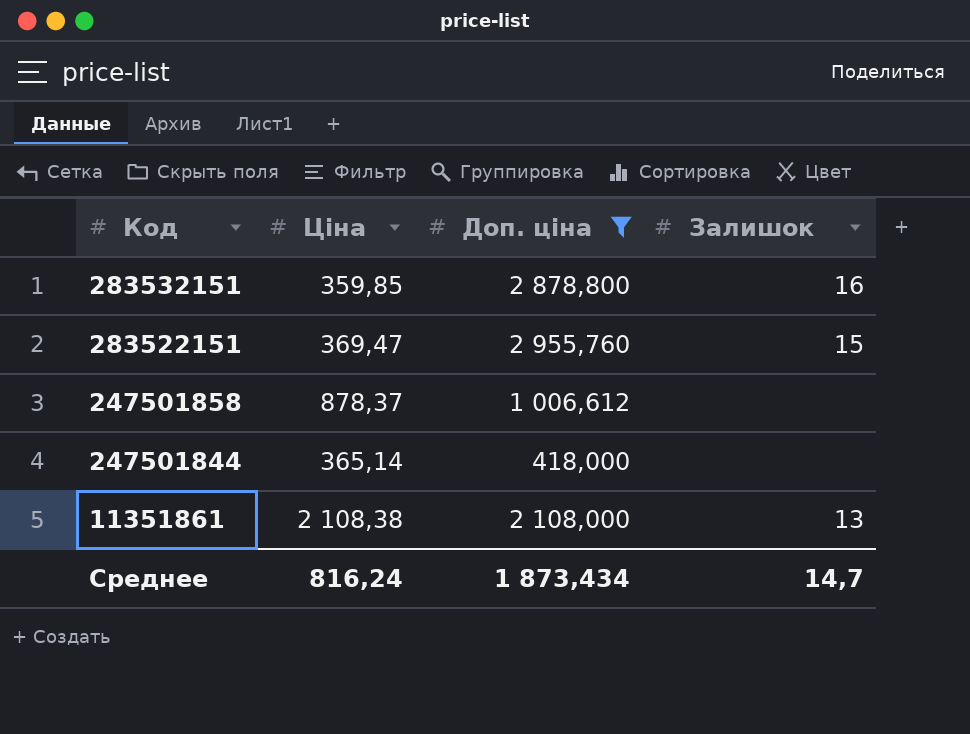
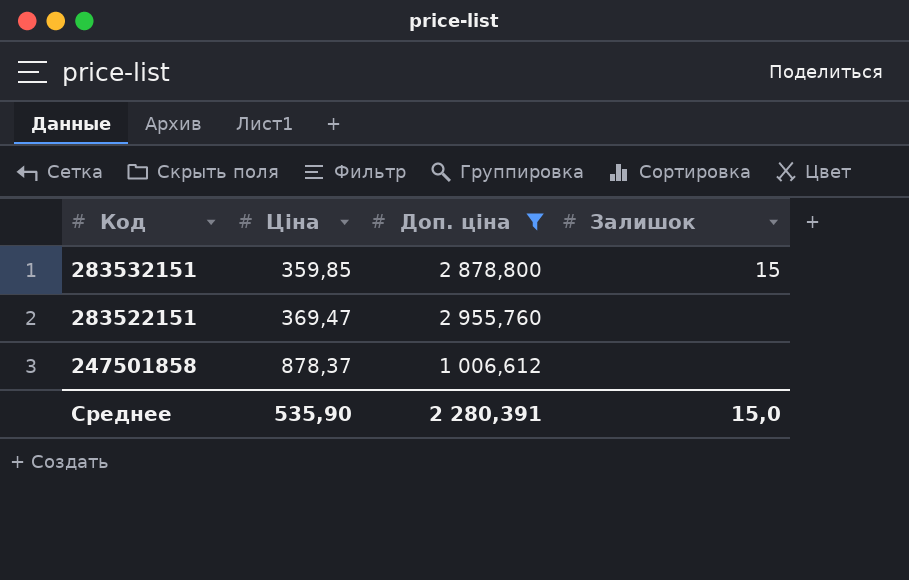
row 247501844: 365,14 | 418,000 | none -> none
row 11351861: 2 108,38 | 2 108,000 | 13 -> none
283532151 | Залишок: 16 -> 15
283522151 | Залишок: 15 -> none
Среднее | Ціна: 816,24 -> 535,90
Среднее | Доп. ціна: 1 873,434 -> 2 280,391
Среднее | Залишок: 14,7 -> 15,0

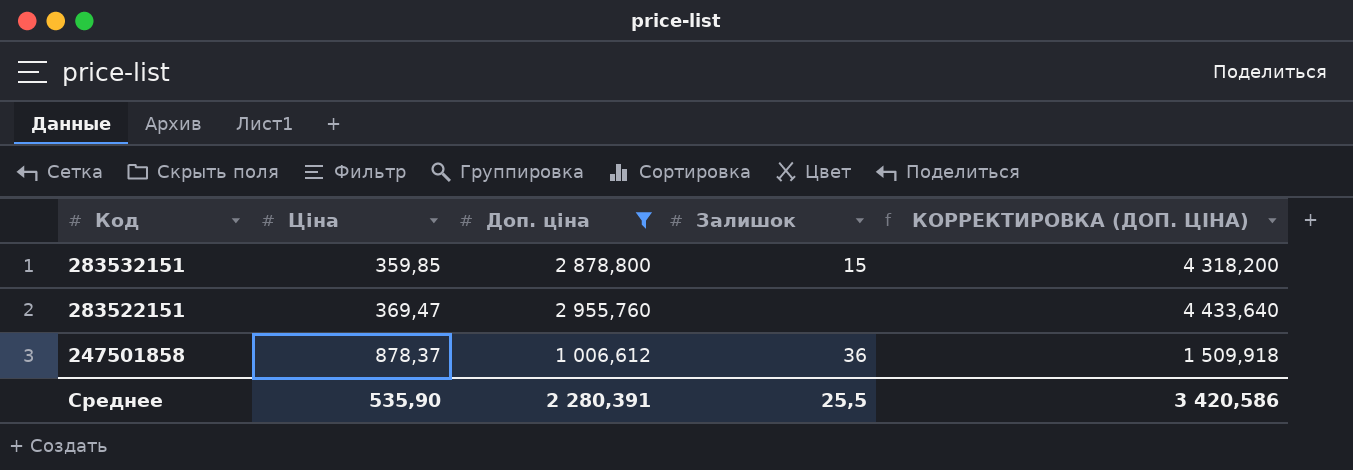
column КОРРЕКТИРОВКА (ДОП. ЦІНА) | formula: none -> [Доп. ціна] * 1,5
247501858 | Залишок: none -> 36
Среднее | Залишок: 15,0 -> 25,5

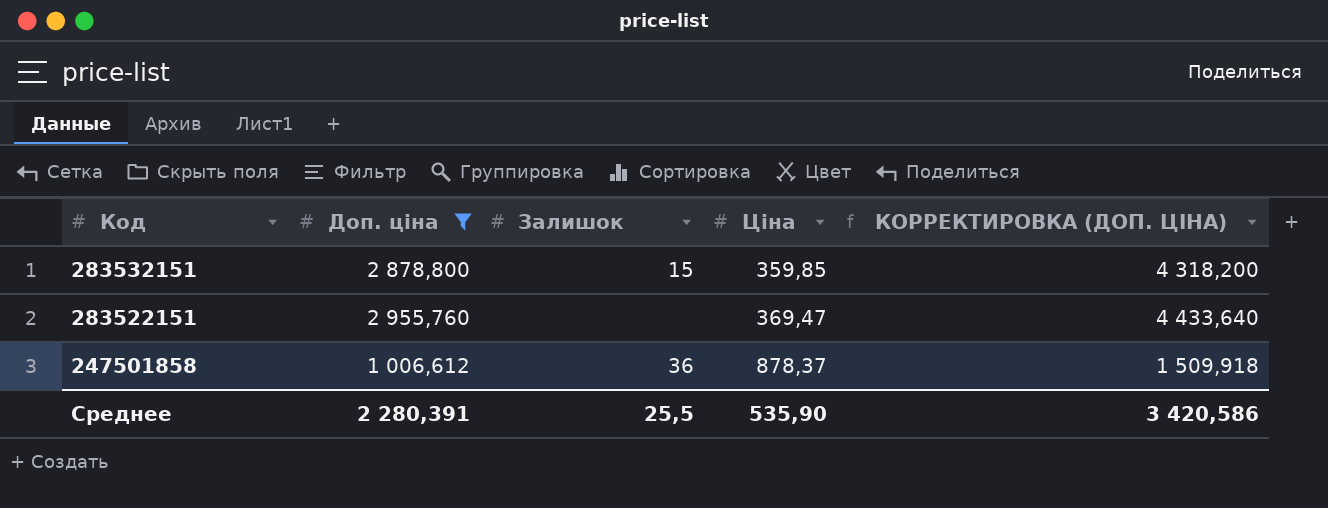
column Ціна | position: 2 -> 4

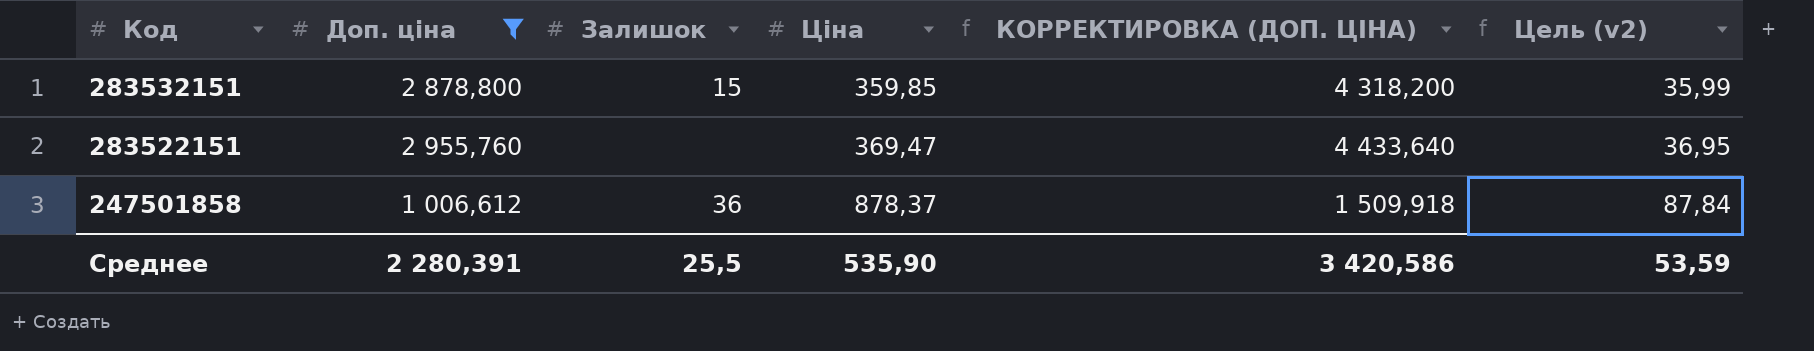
column Цель (v2) | formula: none -> [Ціна] * 0,1

